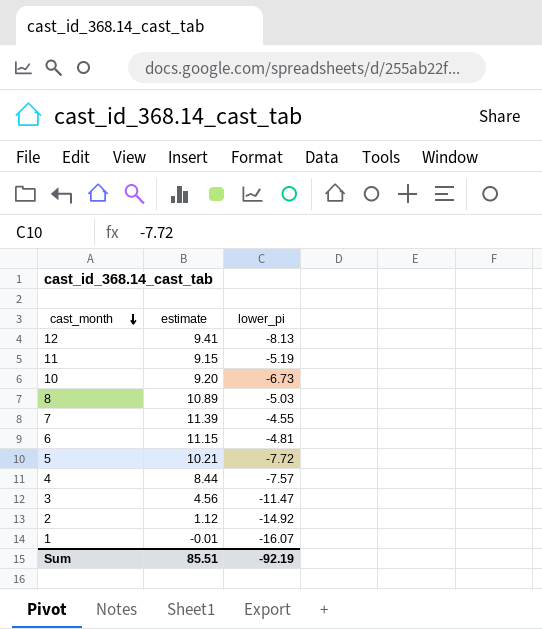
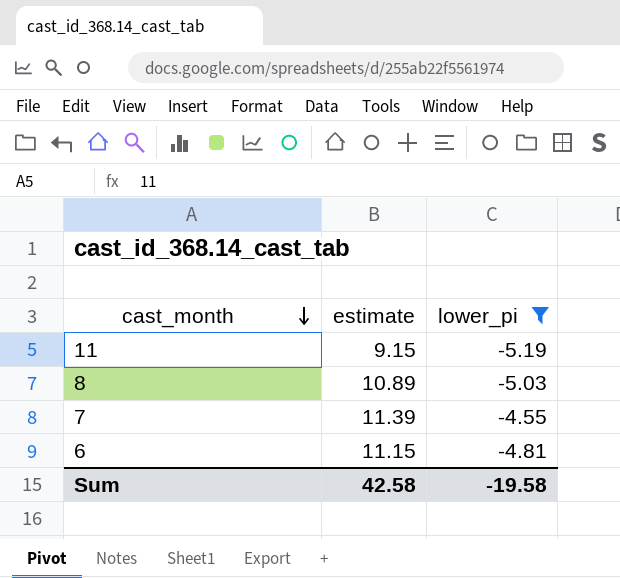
filter: none -> lower_pi >= -5.19
Sum | estimate: 85.51 -> 42.58
Sum | lower_pi: -92.19 -> -19.58

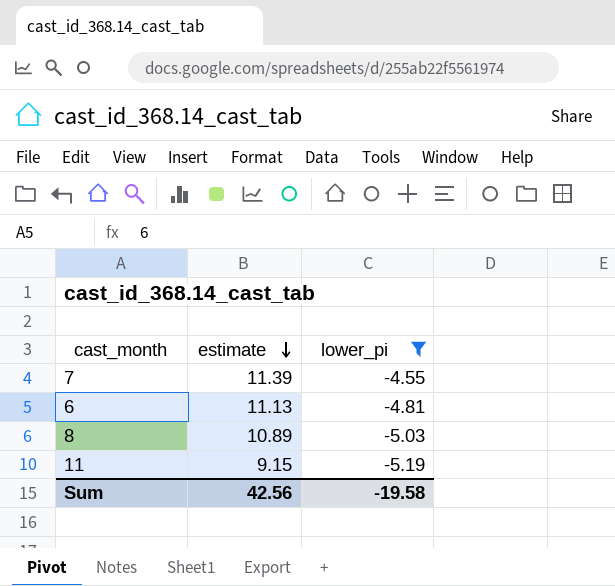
row order: cast_month descending -> estimate descending
6 | estimate: 11.15 -> 11.13
Sum | estimate: 42.58 -> 42.56

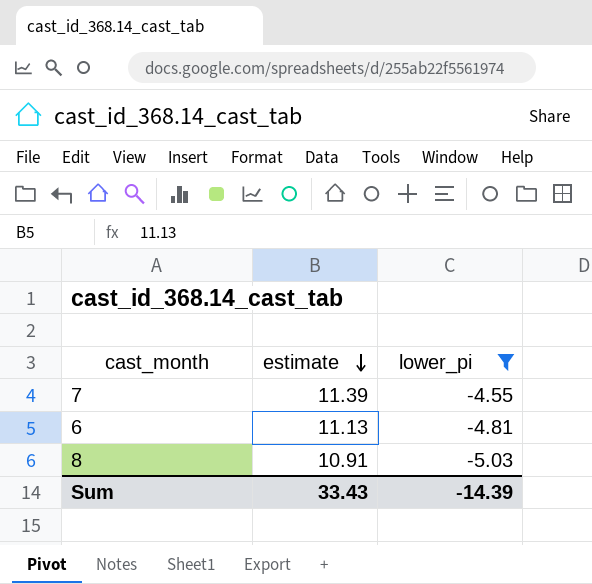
row 11: 9.15 | -5.19 -> none
8 | estimate: 10.89 -> 10.91
Sum | estimate: 42.56 -> 33.43
Sum | lower_pi: -19.58 -> -14.39

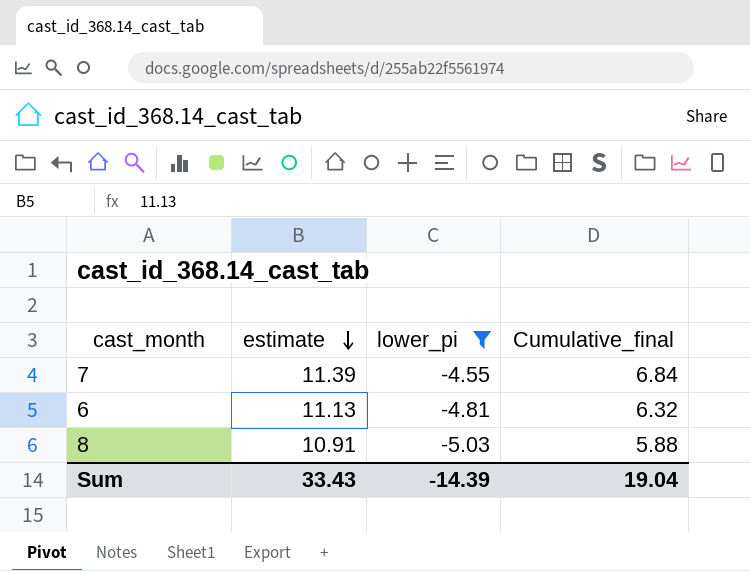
column Cumulative_final | formula: none -> [estimate] + [lower_pi]

